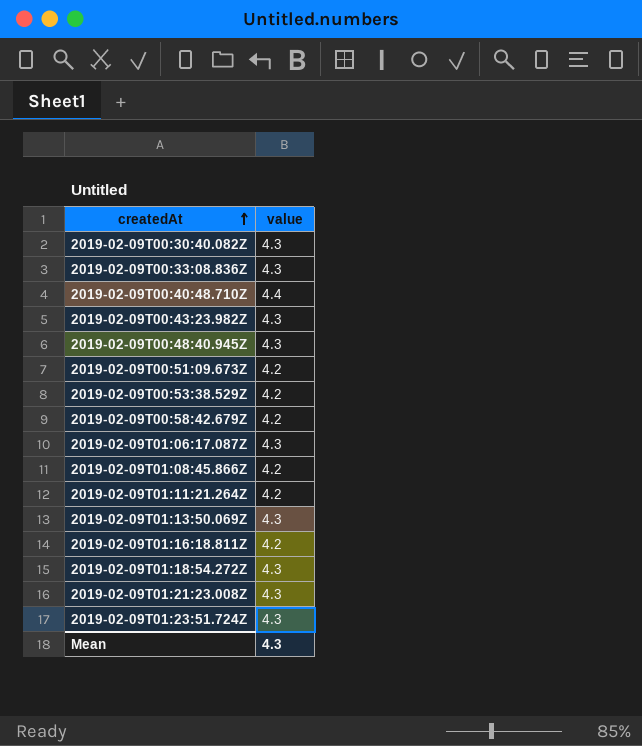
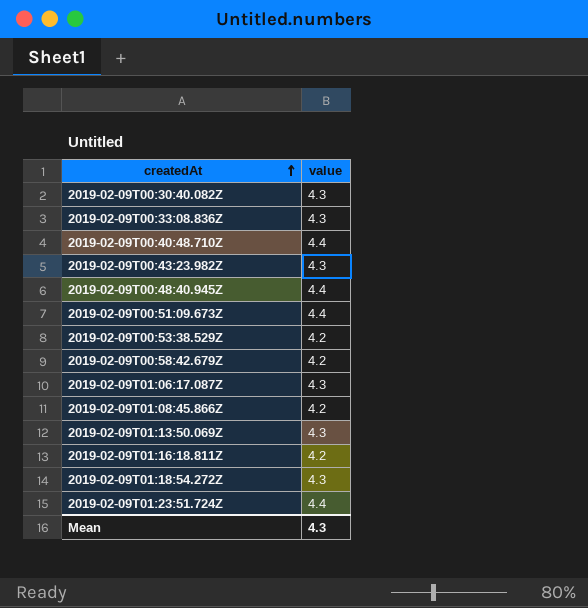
row 2019-02-09T01:11:21.264Z: 4.2 -> none
row 2019-02-09T01:21:23.008Z: 4.3 -> none
2019-02-09T00:48:40.945Z | value: 4.3 -> 4.4
2019-02-09T00:51:09.673Z | value: 4.2 -> 4.4
2019-02-09T01:23:51.724Z | value: 4.3 -> 4.4

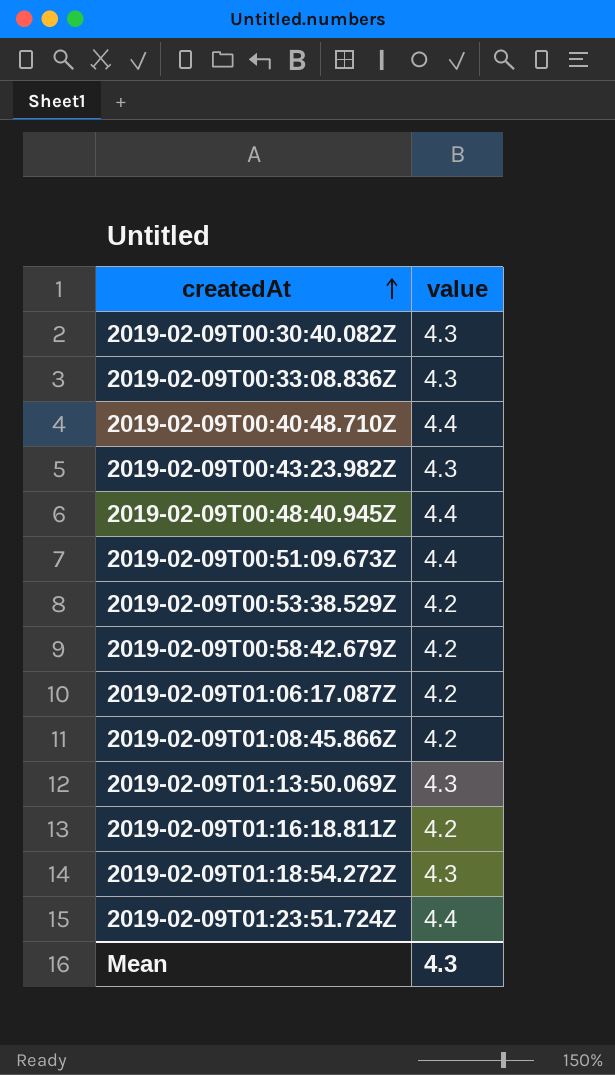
2019-02-09T01:06:17.087Z | value: 4.3 -> 4.2

